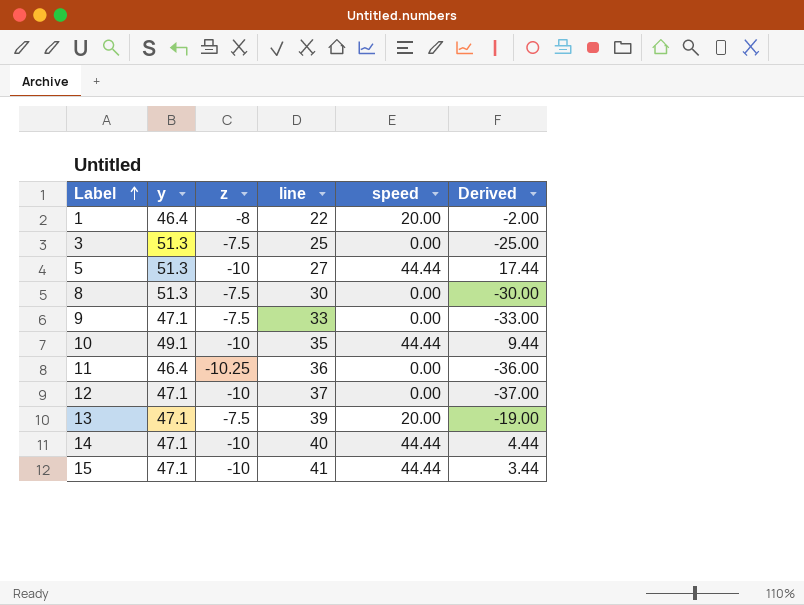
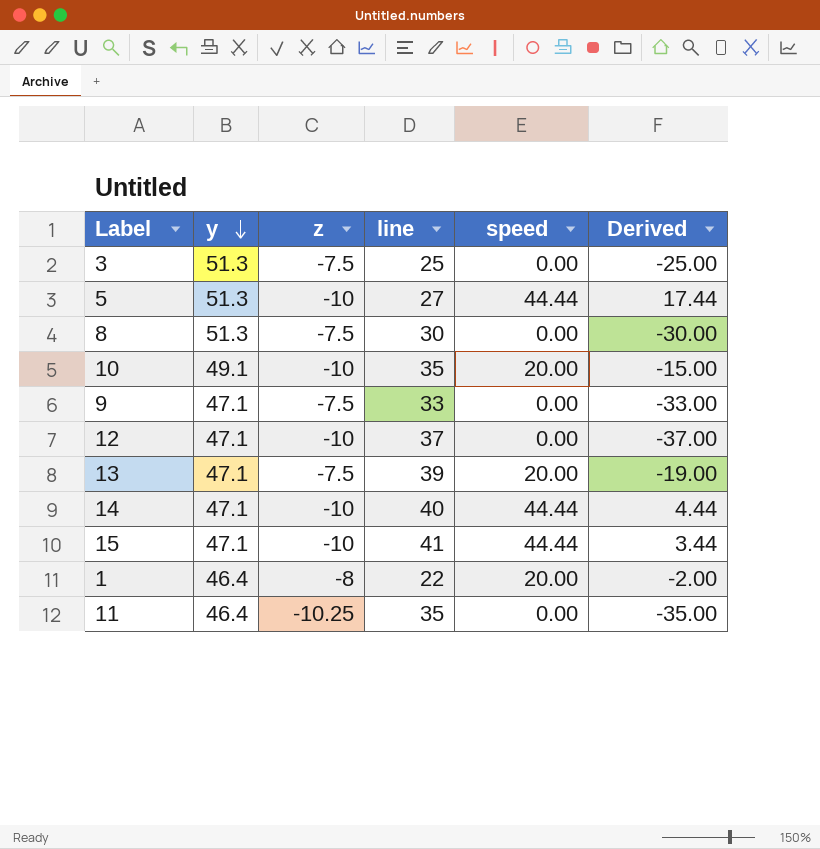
row order: Label ascending -> y descending
10 | speed: 44.44 -> 20.00
10 | Derived: 9.44 -> -15.00
11 | line: 36 -> 35
11 | Derived: -36.00 -> -35.00

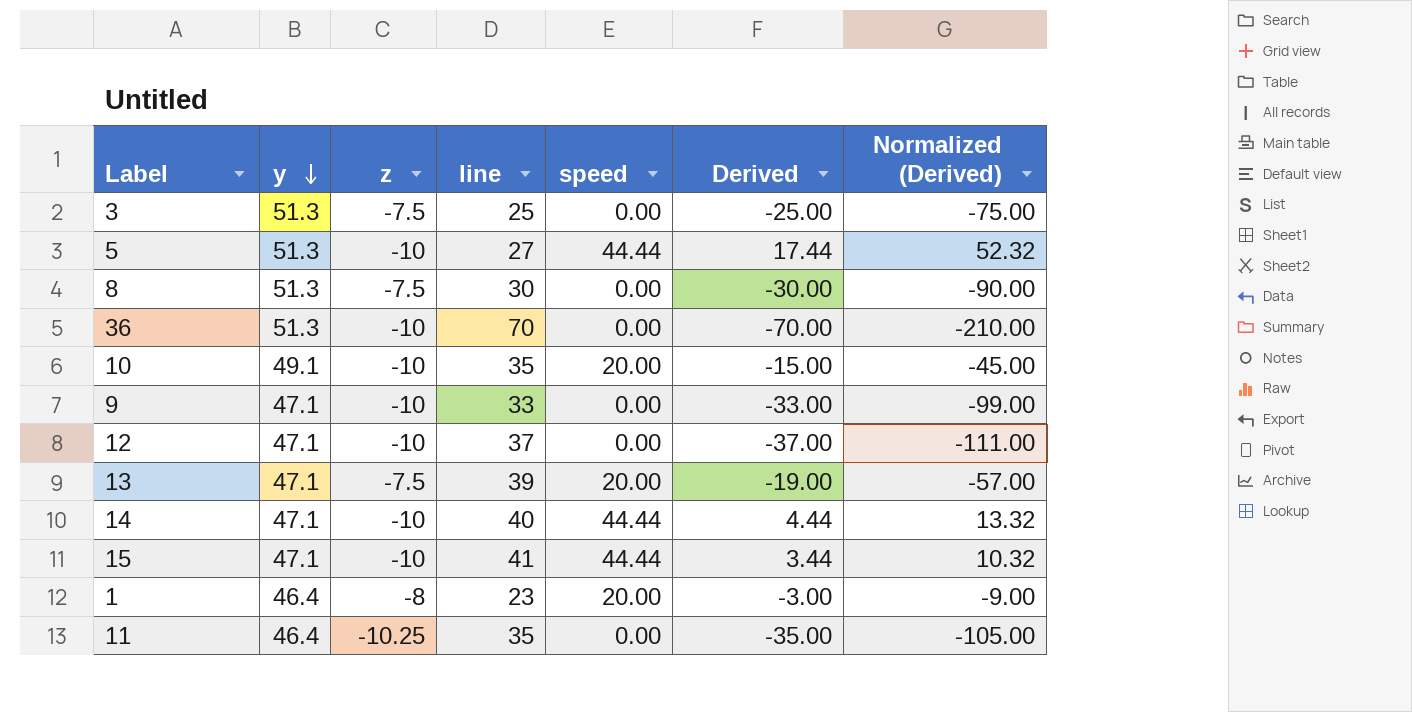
column Normalized (Derived) | formula: none -> [Derived] * 3
row 36: none -> 51.3 | -10 | 70 | 0.00 | -70.00 | -210.00
9 | z: -7.5 -> -10
1 | line: 22 -> 23
1 | Derived: -2.00 -> -3.00

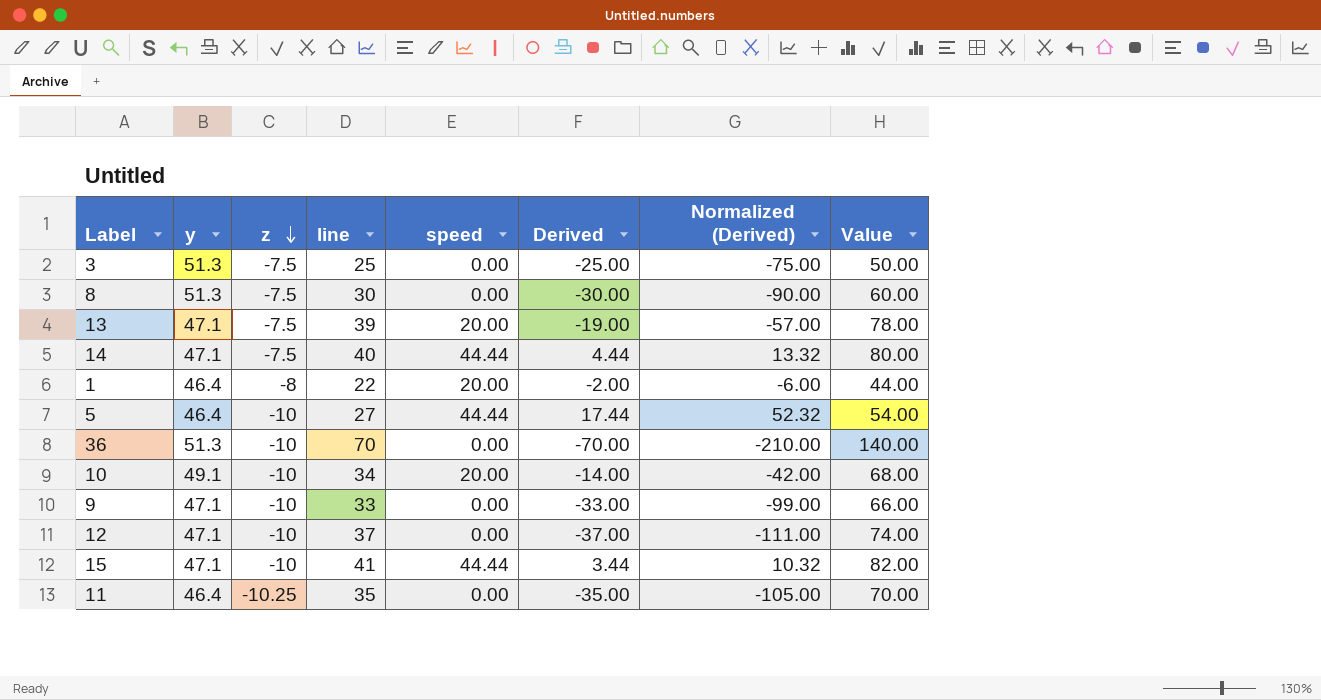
row order: y descending -> z descending
column Value | formula: none -> [line] * 2
14 | z: -10 -> -7.5
1 | line: 23 -> 22
1 | Derived: -3.00 -> -2.00
1 | Normalized (Derived): -9.00 -> -6.00
5 | y: 51.3 -> 46.4
10 | line: 35 -> 34
10 | Derived: -15.00 -> -14.00
10 | Normalized (Derived): -45.00 -> -42.00

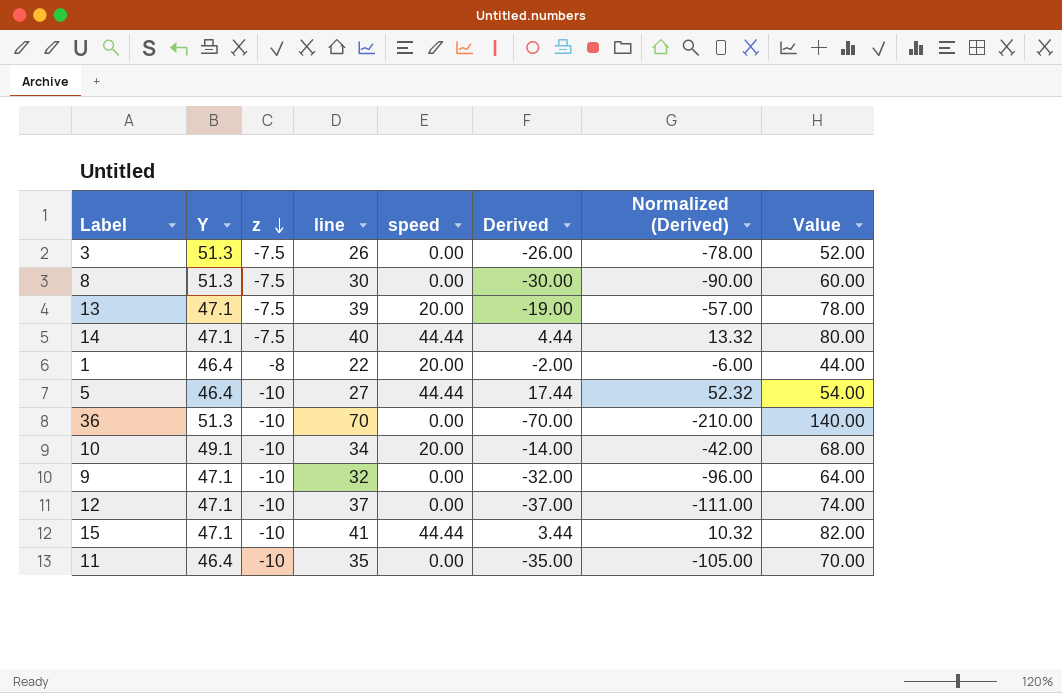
column name: y -> Y
3 | line: 25 -> 26
3 | Derived: -25.00 -> -26.00
3 | Normalized (Derived): -75.00 -> -78.00
3 | Value: 50.00 -> 52.00
9 | line: 33 -> 32
9 | Derived: -33.00 -> -32.00
9 | Normalized (Derived): -99.00 -> -96.00
9 | Value: 66.00 -> 64.00
11 | z: -10.25 -> -10

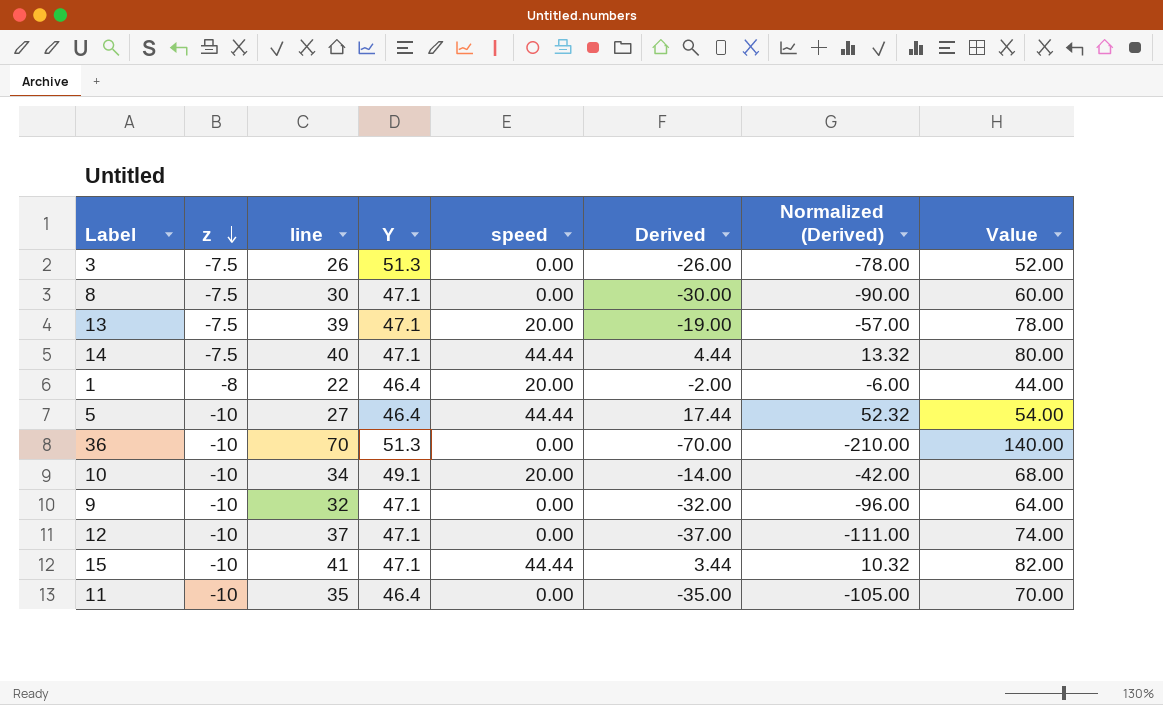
column Y | position: 2 -> 4
8 | Y: 51.3 -> 47.1

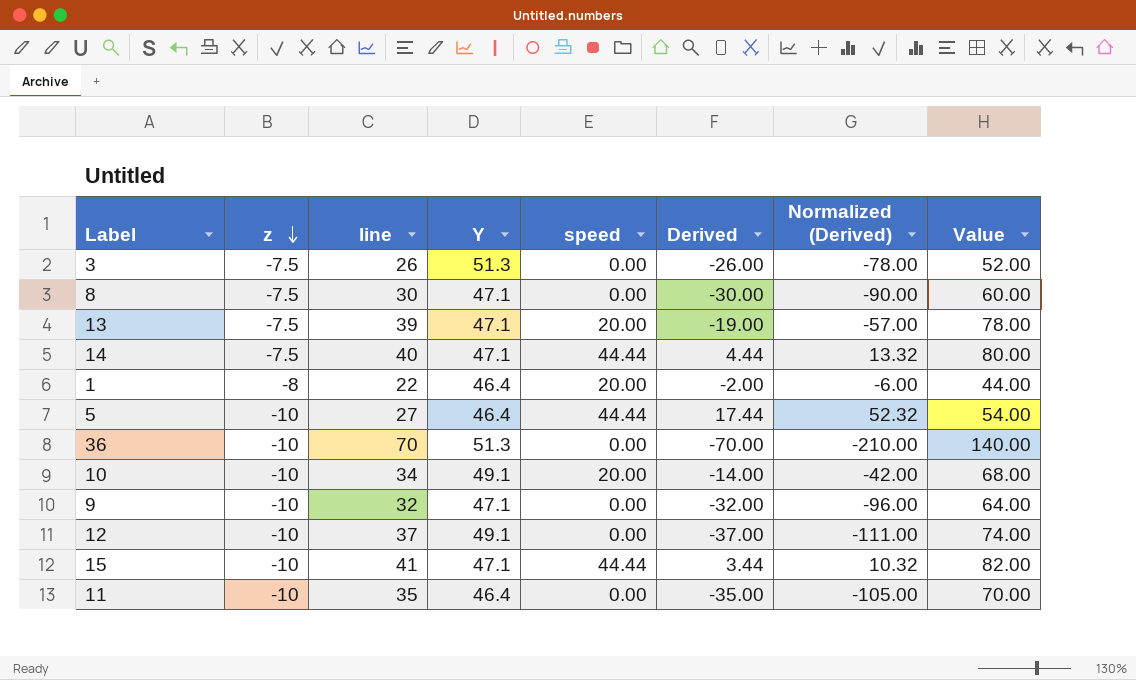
12 | Y: 47.1 -> 49.1

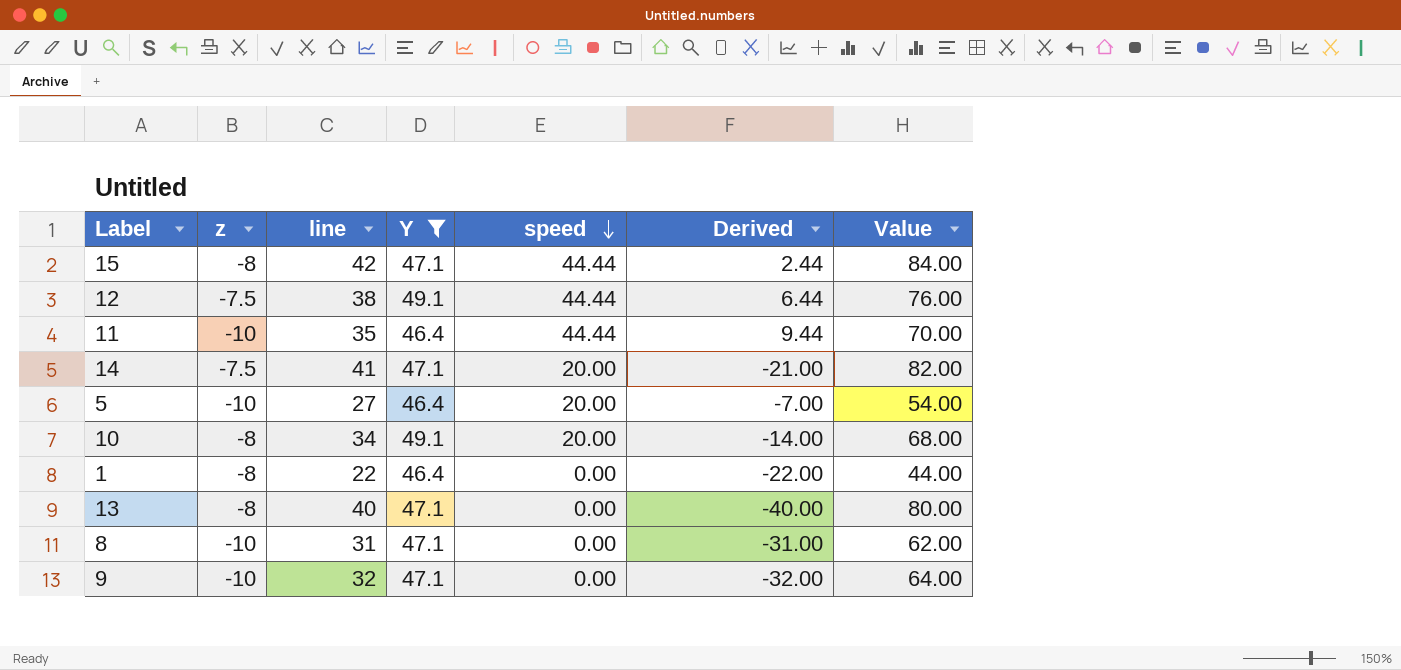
filter: none -> Y != 51.3
row order: z descending -> speed descending
column Normalized (Derived) | formula: [Derived] * 3 -> none
15 | z: -10 -> -8
15 | line: 41 -> 42
15 | Derived: 3.44 -> 2.44
15 | Value: 82.00 -> 84.00
12 | z: -10 -> -7.5
12 | line: 37 -> 38
12 | speed: 0.00 -> 44.44
12 | Derived: -37.00 -> 6.44
12 | Value: 74.00 -> 76.00
11 | speed: 0.00 -> 44.44
11 | Derived: -35.00 -> 9.44
14 | line: 40 -> 41
14 | speed: 44.44 -> 20.00
14 | Derived: 4.44 -> -21.00
14 | Value: 80.00 -> 82.00
5 | speed: 44.44 -> 20.00
5 | Derived: 17.44 -> -7.00
10 | z: -10 -> -8
1 | speed: 20.00 -> 0.00
1 | Derived: -2.00 -> -22.00
13 | z: -7.5 -> -8
13 | line: 39 -> 40
13 | speed: 20.00 -> 0.00
13 | Derived: -19.00 -> -40.00
13 | Value: 78.00 -> 80.00
8 | z: -7.5 -> -10
8 | line: 30 -> 31
8 | Derived: -30.00 -> -31.00
8 | Value: 60.00 -> 62.00

